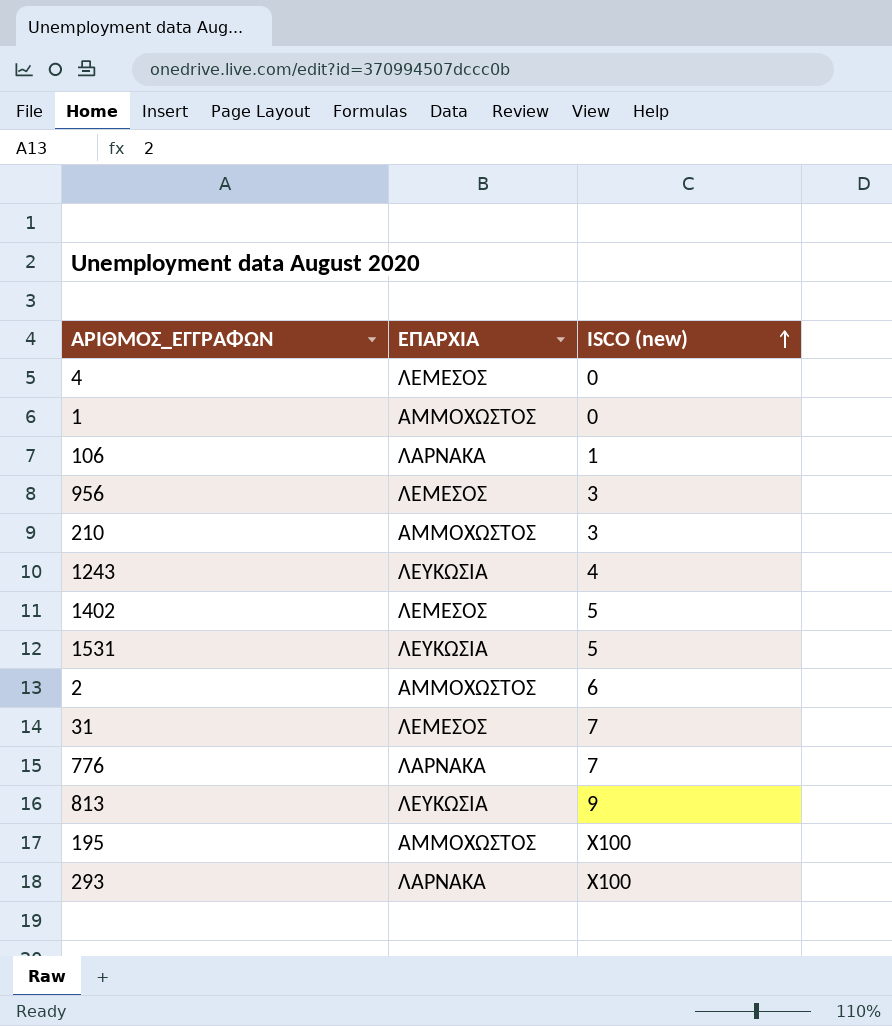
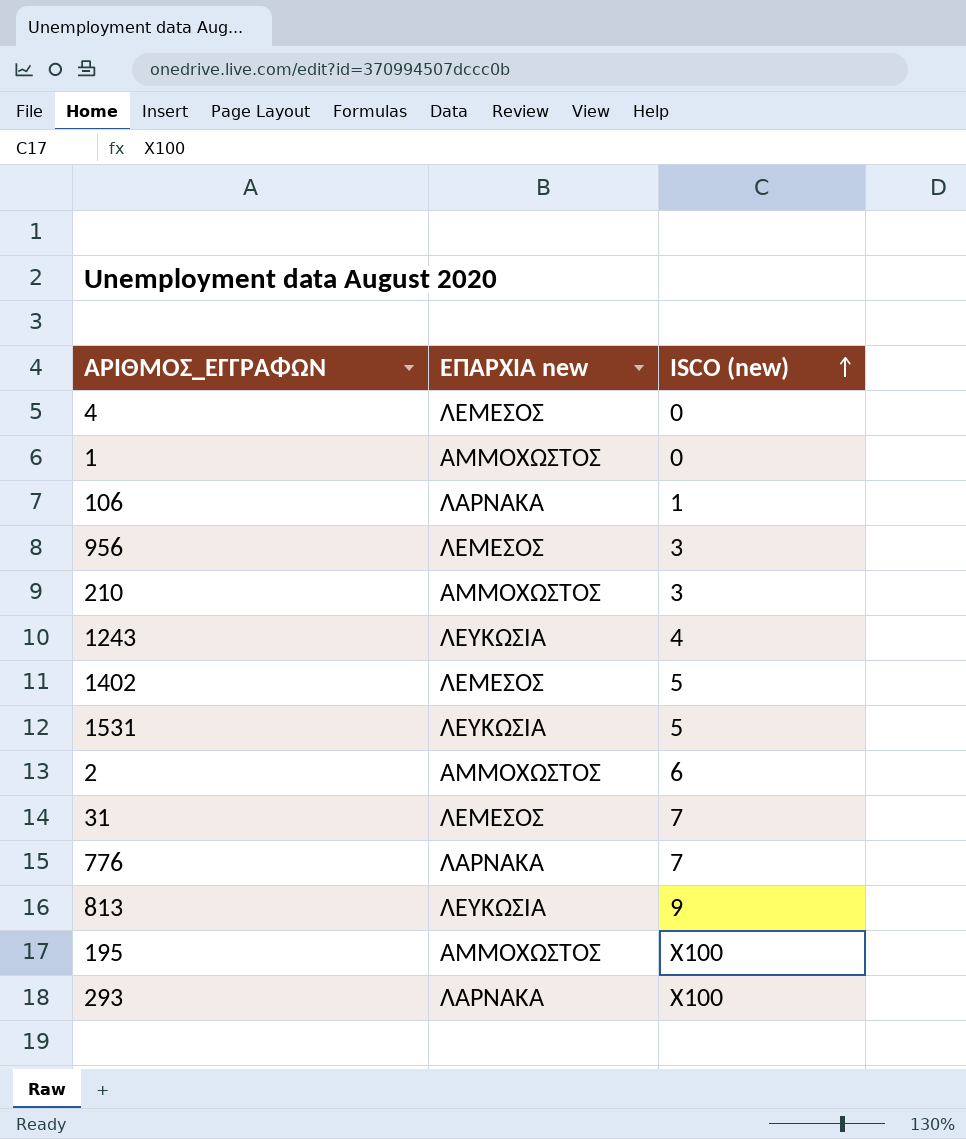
column name: ΕΠΑΡΧΙΑ -> ΕΠΑΡΧΙΑ new

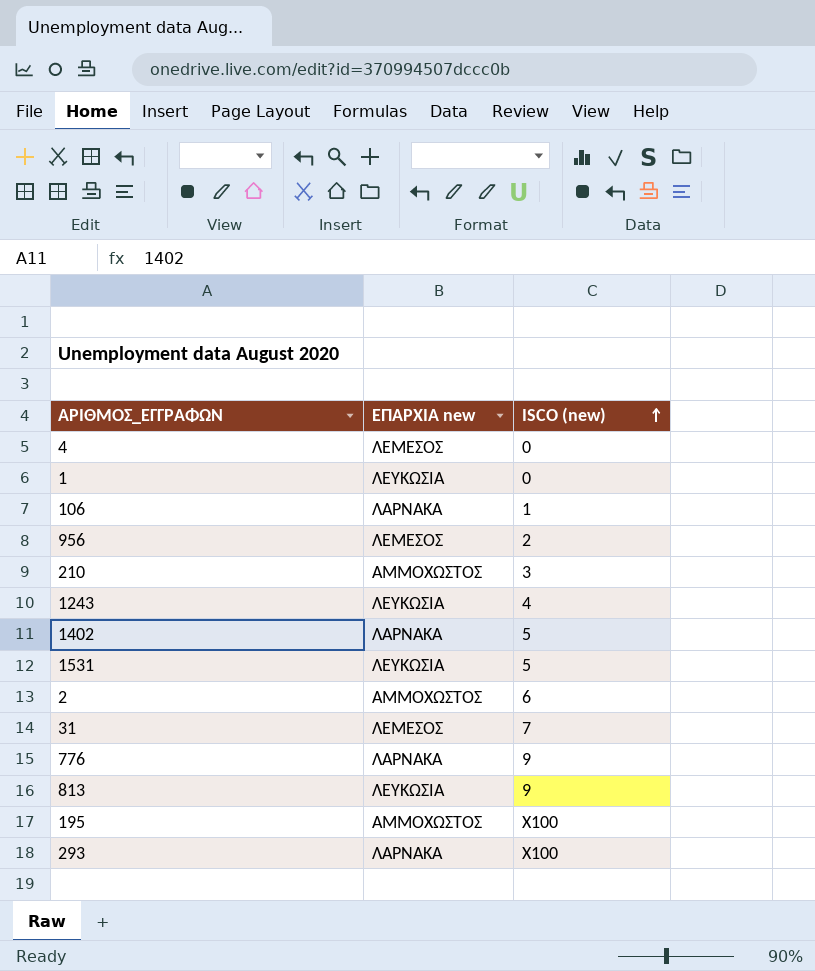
1 | ΕΠΑΡΧΙΑ new: ΑΜΜΟΧΩΣΤΟΣ -> ΛΕΥΚΩΣΙΑ
956 | ISCO (new): 3 -> 2
1402 | ΕΠΑΡΧΙΑ new: ΛΕΜΕΣΟΣ -> ΛΑΡΝΑΚΑ
776 | ISCO (new): 7 -> 9

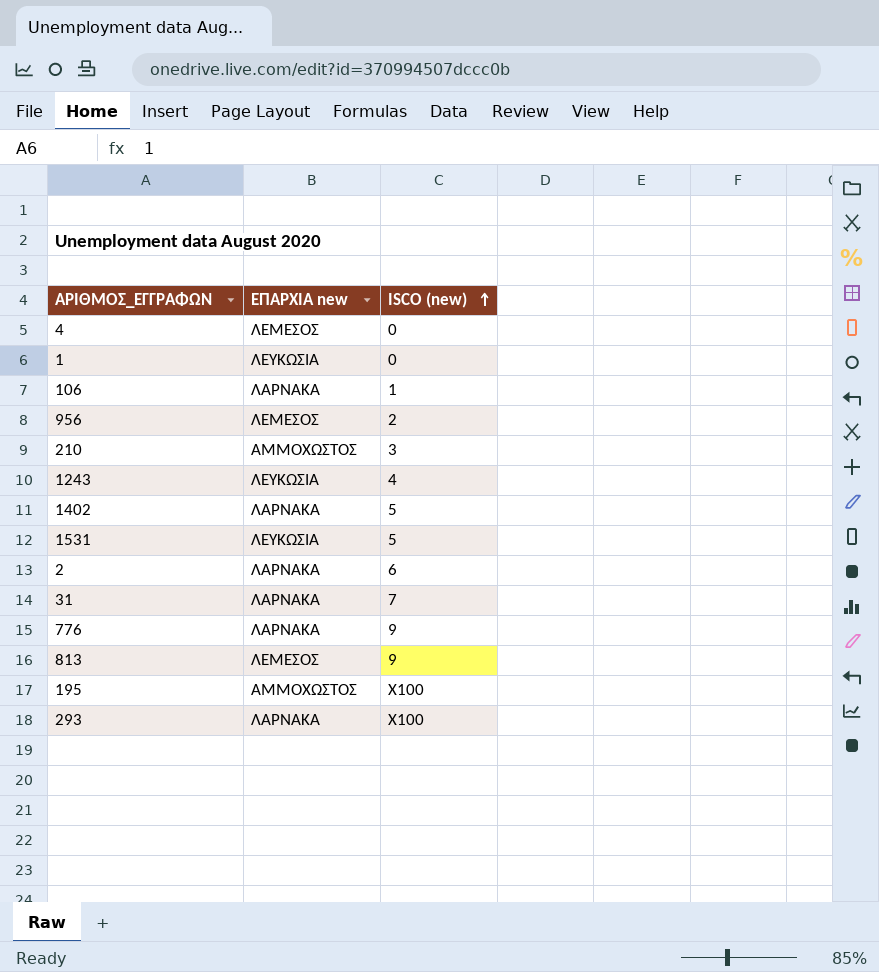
2 | ΕΠΑΡΧΙΑ new: ΑΜΜΟΧΩΣΤΟΣ -> ΛΑΡΝΑΚΑ
31 | ΕΠΑΡΧΙΑ new: ΛΕΜΕΣΟΣ -> ΛΑΡΝΑΚΑ
813 | ΕΠΑΡΧΙΑ new: ΛΕΥΚΩΣΙΑ -> ΛΕΜΕΣΟΣ

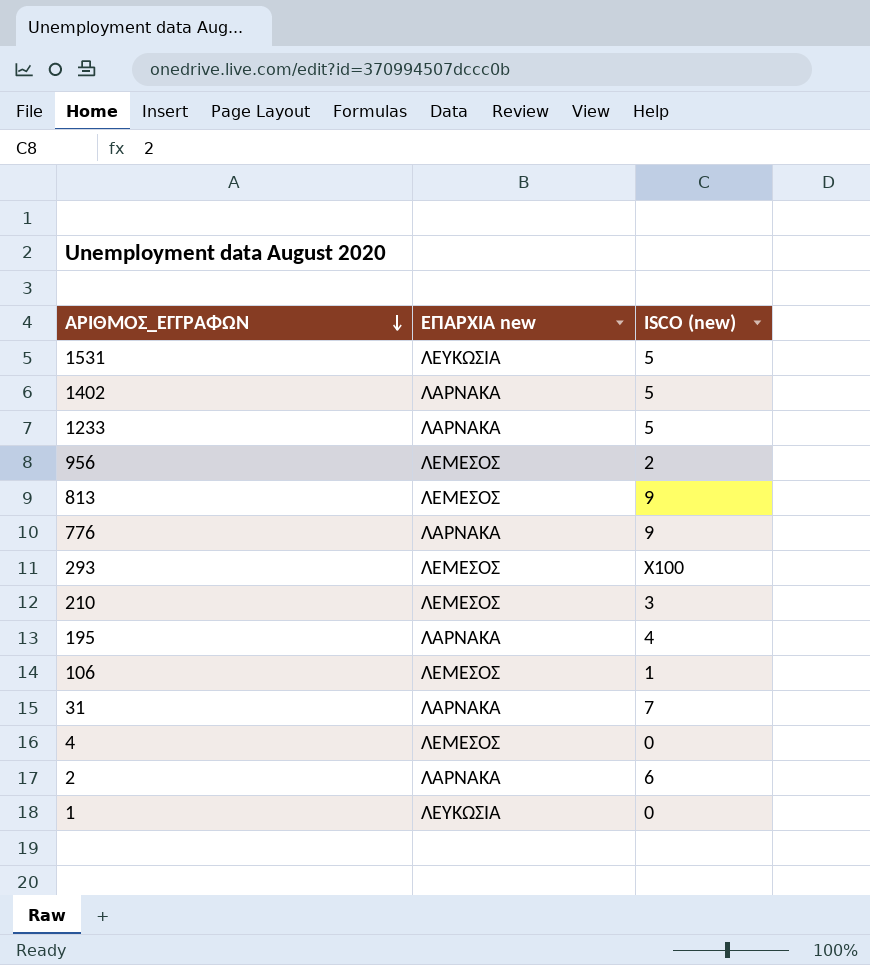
row order: ISCO (new) ascending -> ΑΡΙΘΜΟΣ_ΕΓΓΡΑΦΩΝ descending
row 1243: ΛΕΥΚΩΣΙΑ | 4 -> none
row 1233: none -> ΛΑΡΝΑΚΑ | 5
293 | ΕΠΑΡΧΙΑ new: ΛΑΡΝΑΚΑ -> ΛΕΜΕΣΟΣ
210 | ΕΠΑΡΧΙΑ new: ΑΜΜΟΧΩΣΤΟΣ -> ΛΕΜΕΣΟΣ
195 | ΕΠΑΡΧΙΑ new: ΑΜΜΟΧΩΣΤΟΣ -> ΛΑΡΝΑΚΑ
195 | ISCO (new): X100 -> 4
106 | ΕΠΑΡΧΙΑ new: ΛΑΡΝΑΚΑ -> ΛΕΜΕΣΟΣ

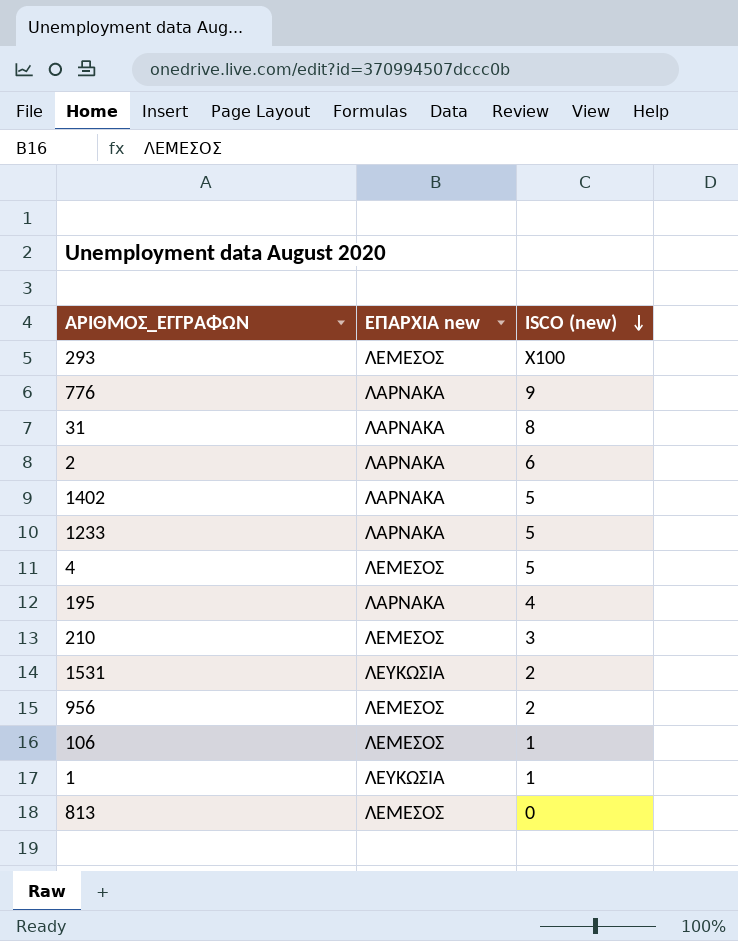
row order: ΑΡΙΘΜΟΣ_ΕΓΓΡΑΦΩΝ descending -> ISCO (new) descending
31 | ISCO (new): 7 -> 8
4 | ISCO (new): 0 -> 5
1531 | ISCO (new): 5 -> 2
1 | ISCO (new): 0 -> 1
813 | ISCO (new): 9 -> 0

